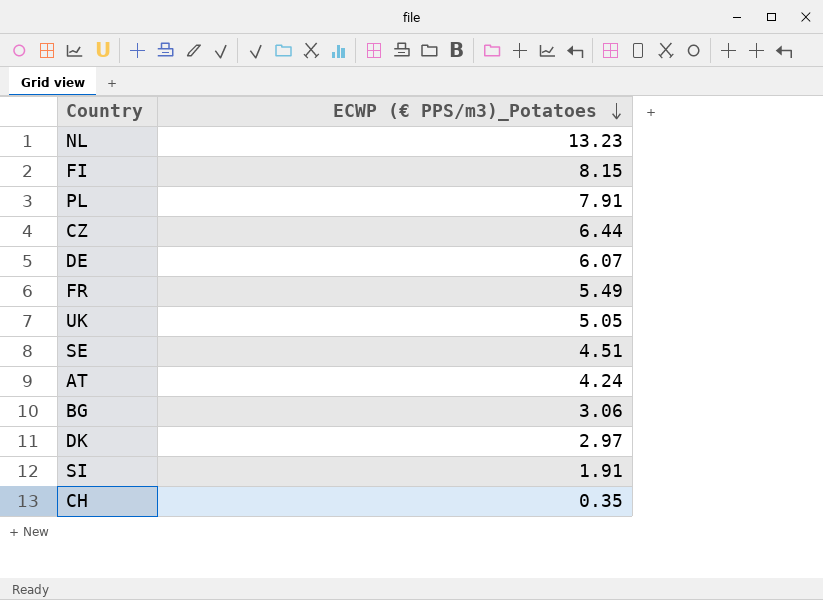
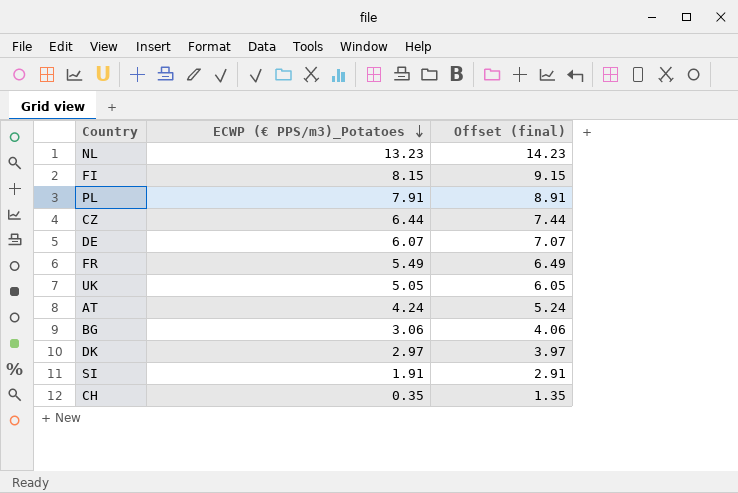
column Offset (final) | formula: none -> [ECWP (€ PPS/m3)_Potatoes] + 1
row SE: 4.51 -> none

